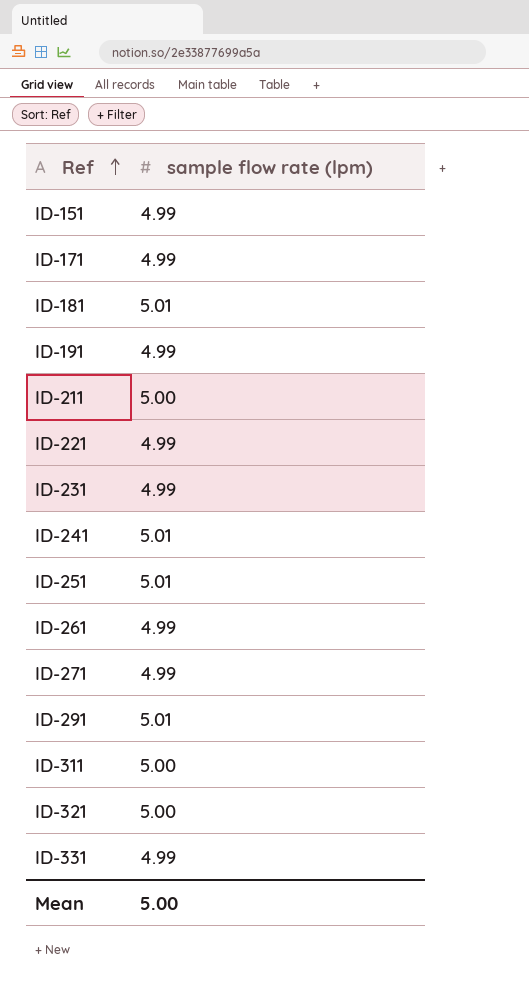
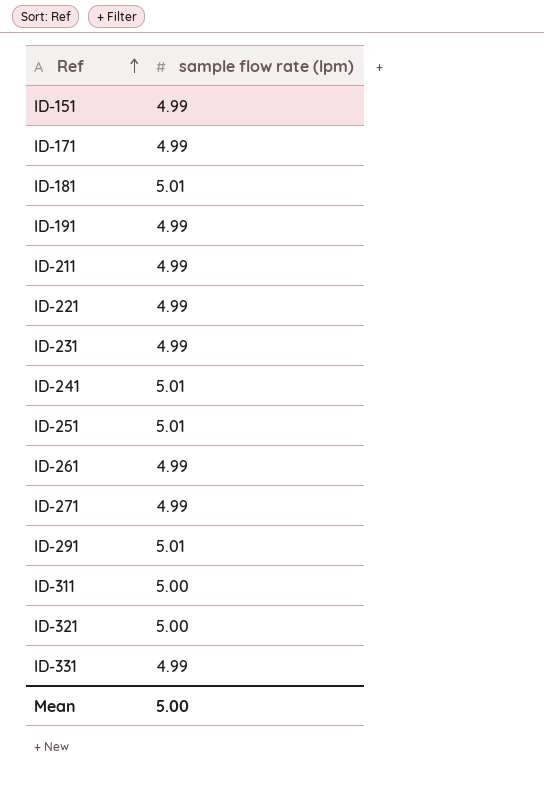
ID-211 | sample flow rate (lpm): 5.00 -> 4.99

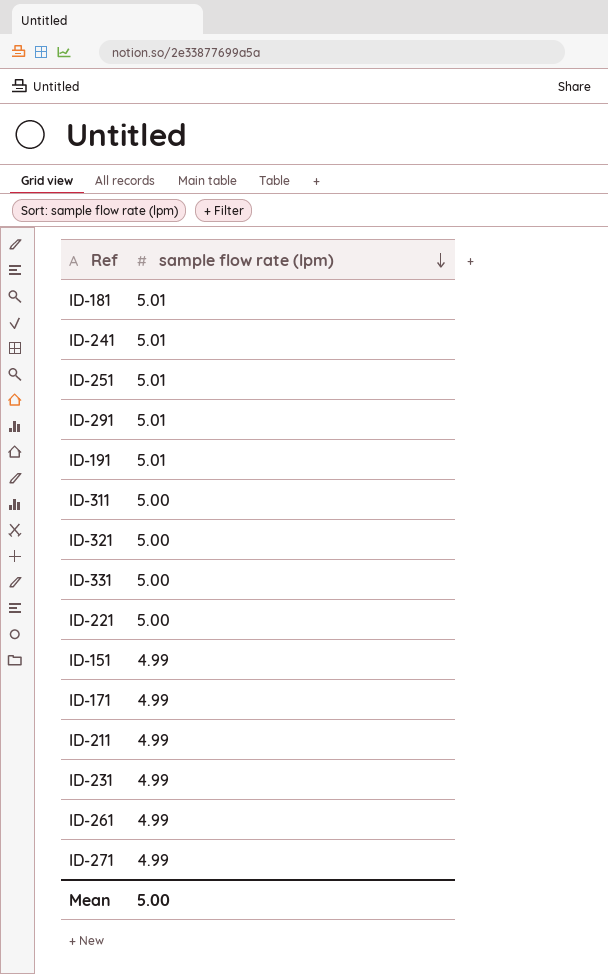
row order: Ref ascending -> sample flow rate (lpm) descending
ID-191 | sample flow rate (lpm): 4.99 -> 5.01
ID-331 | sample flow rate (lpm): 4.99 -> 5.00
ID-221 | sample flow rate (lpm): 4.99 -> 5.00

